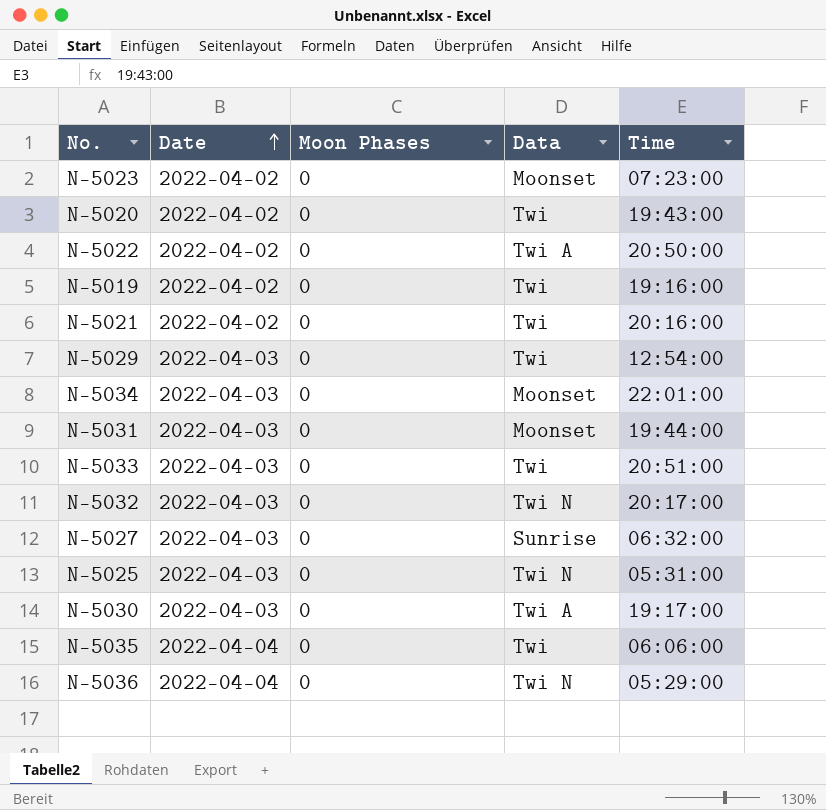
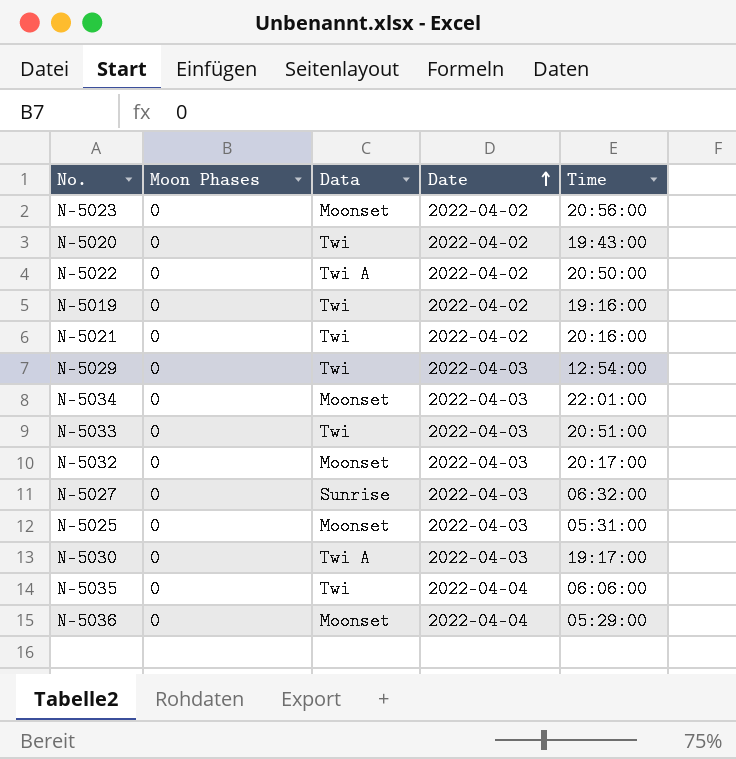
column Date | position: 2 -> 4
row N-5031: 2022-04-03 | 0 | Moonset | 19:44:00 -> none
N-5023 | Time: 07:23:00 -> 20:56:00
N-5032 | Data: Twi N -> Moonset
N-5025 | Data: Twi N -> Moonset
N-5036 | Data: Twi N -> Moonset

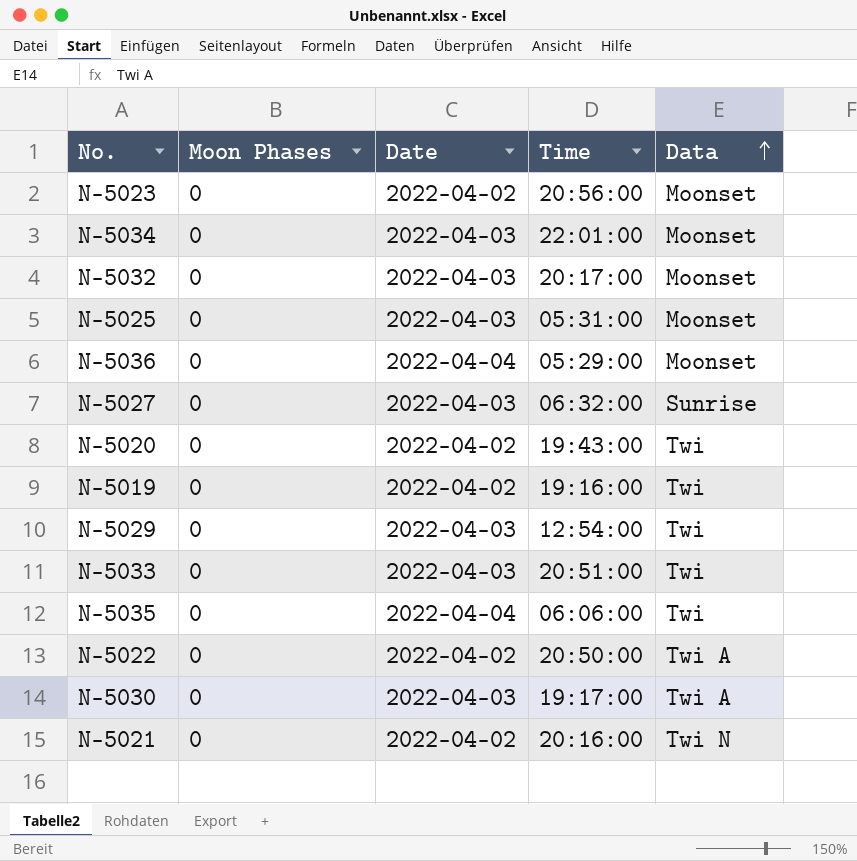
row order: Date ascending -> Data ascending
column Data | position: 3 -> 5
N-5021 | Data: Twi -> Twi N

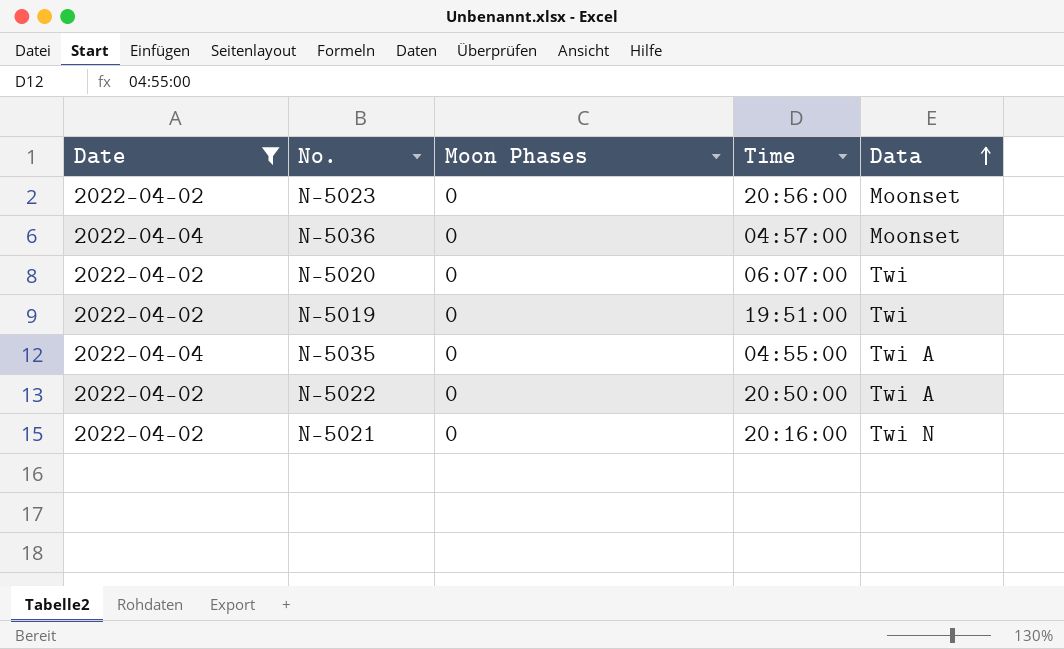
filter: none -> Date != 2022-04-03
column Date | position: 3 -> 1
N-5036 | Time: 05:29:00 -> 04:57:00
N-5020 | Time: 19:43:00 -> 06:07:00
N-5019 | Time: 19:16:00 -> 19:51:00
N-5035 | Time: 06:06:00 -> 04:55:00
N-5035 | Data: Twi -> Twi A

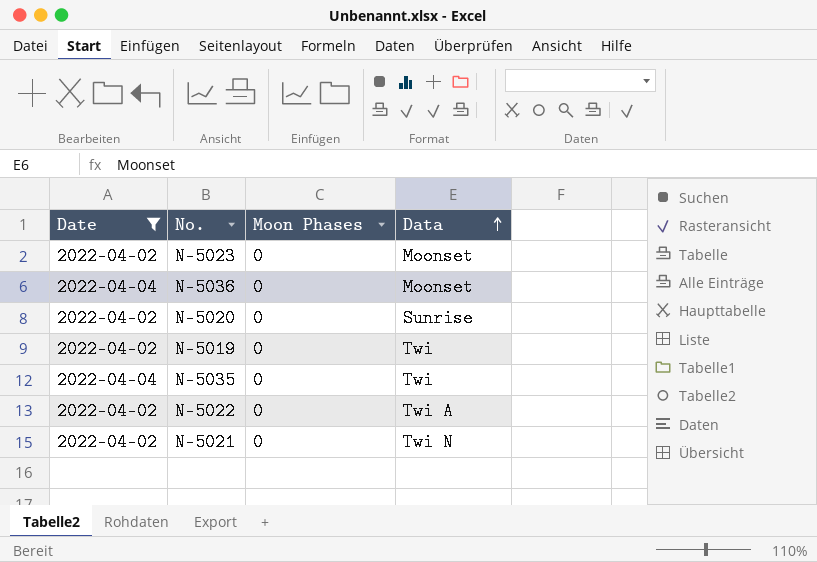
column Time | position: 4 -> none
N-5020 | Data: Twi -> Sunrise
N-5035 | Data: Twi A -> Twi

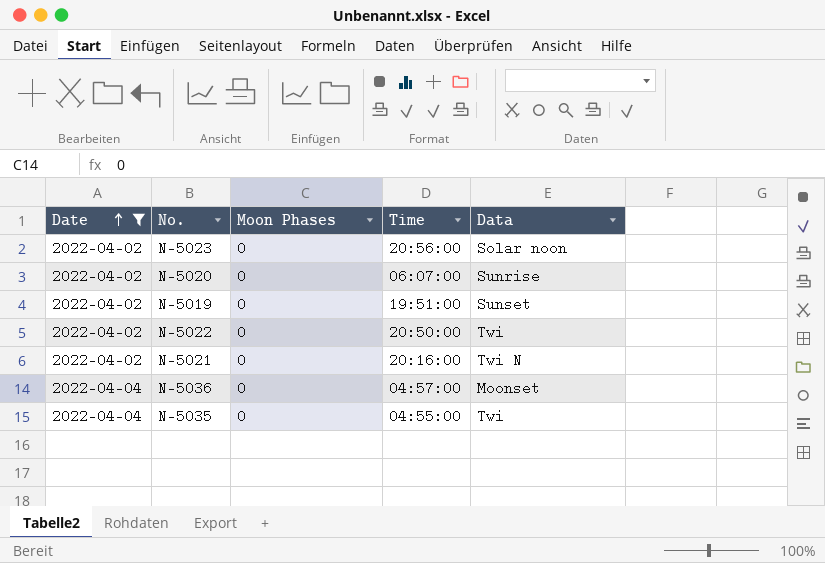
row order: Data ascending -> Date ascending
column Time | position: none -> 4
N-5023 | Data: Moonset -> Solar noon
N-5019 | Data: Twi -> Sunset
N-5022 | Data: Twi A -> Twi

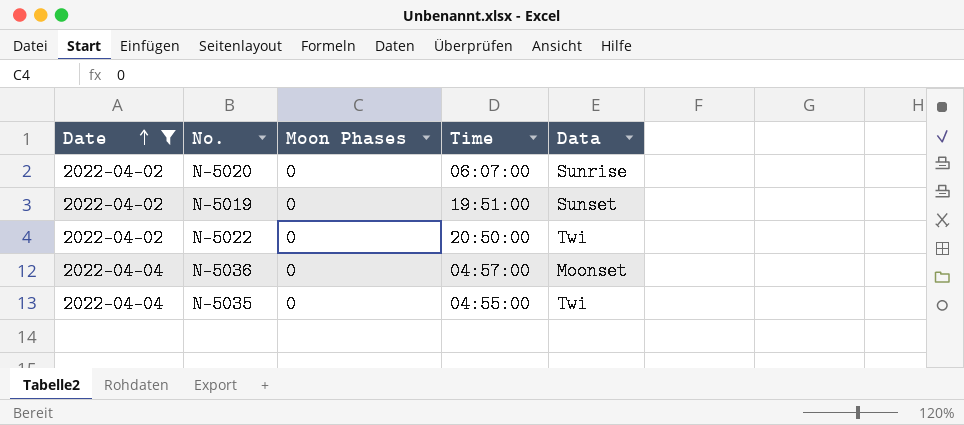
row N-5023: 2022-04-02 | 0 | 20:56:00 | Solar noon -> none
row N-5021: 2022-04-02 | 0 | 20:16:00 | Twi N -> none

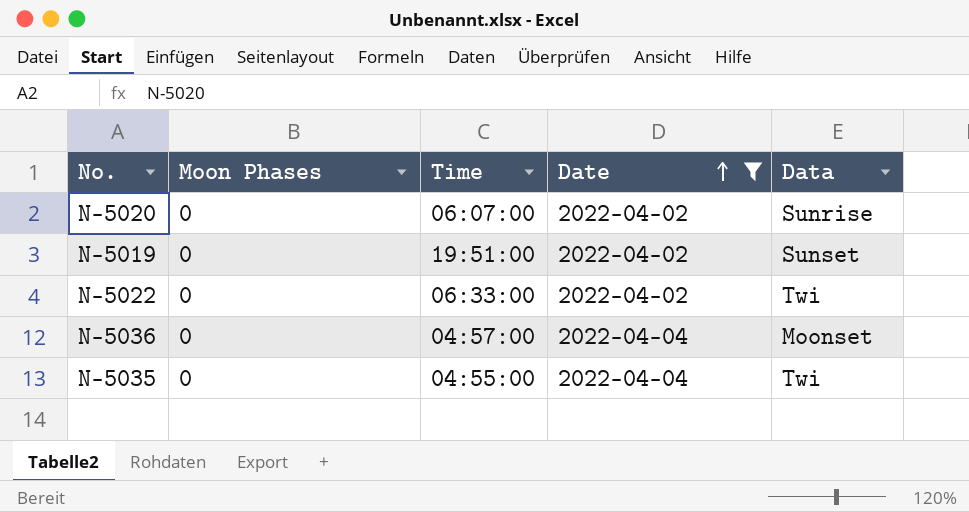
column Date | position: 1 -> 4
N-5022 | Time: 20:50:00 -> 06:33:00

